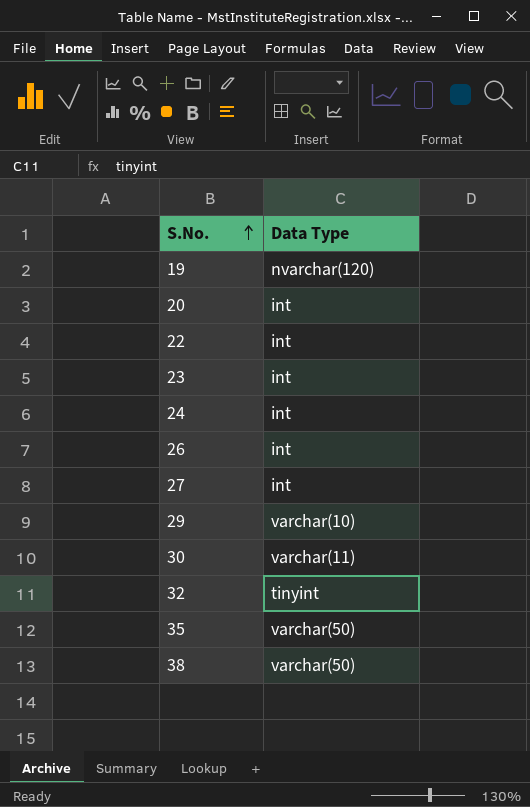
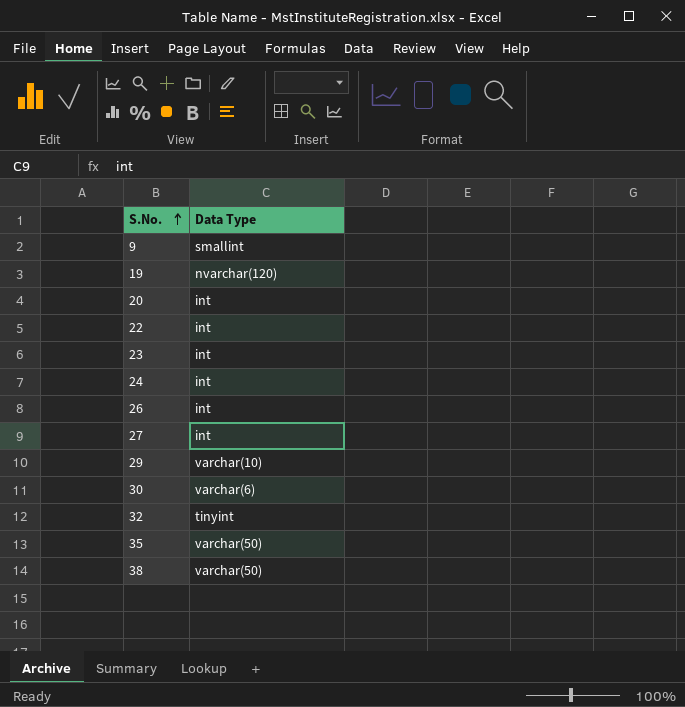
row 9: none -> smallint
30 | Data Type: varchar(11) -> varchar(6)

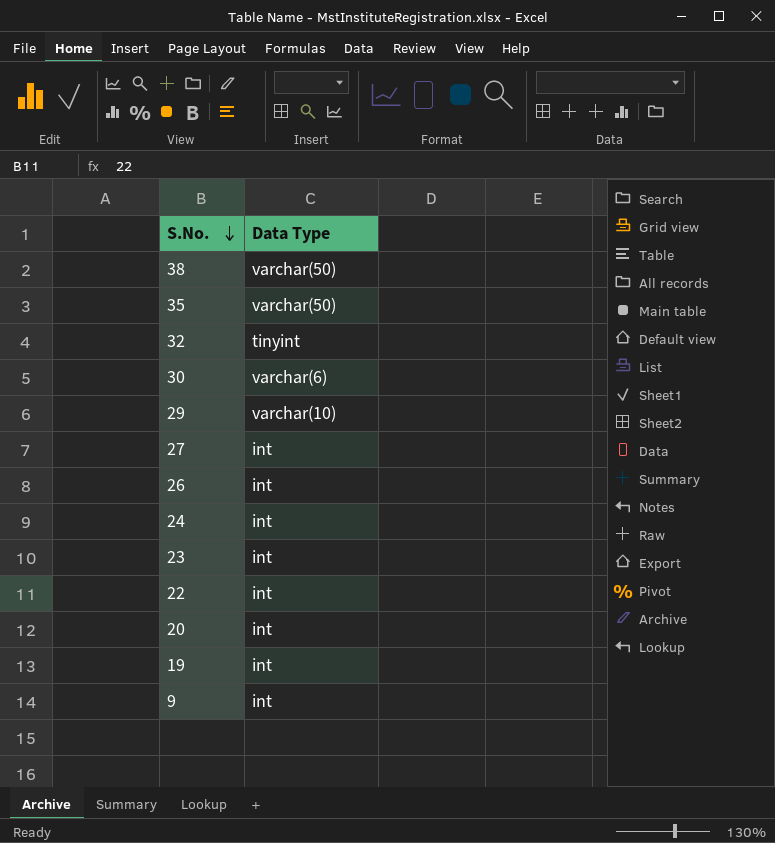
row order: S.No. ascending -> S.No. descending
19 | Data Type: nvarchar(120) -> int
9 | Data Type: smallint -> int

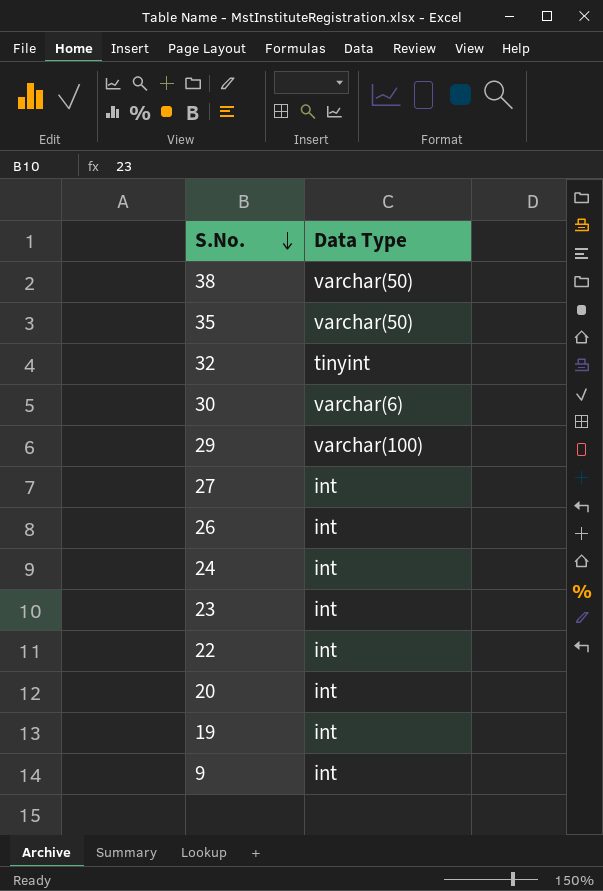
29 | Data Type: varchar(10) -> varchar(100)

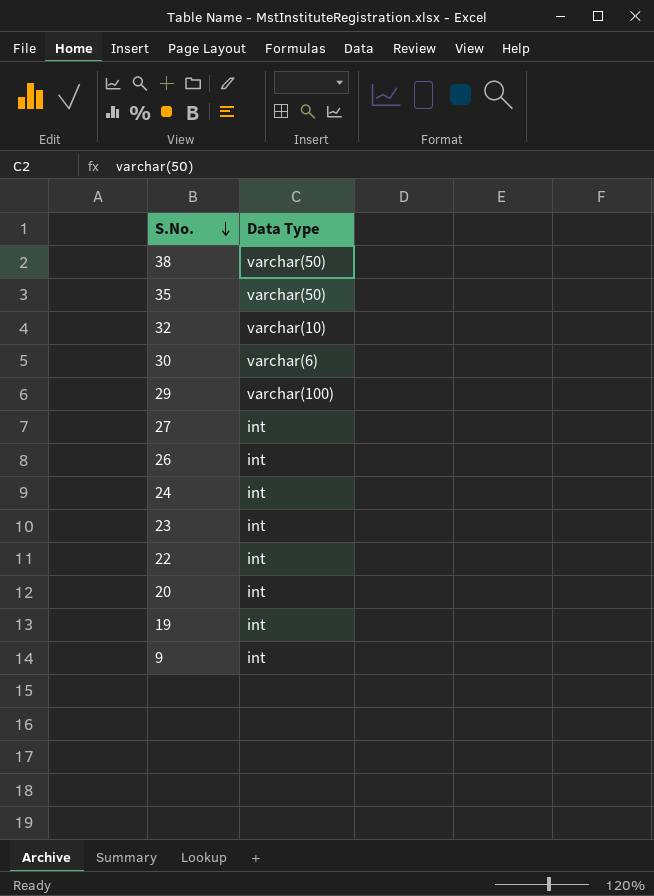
32 | Data Type: tinyint -> varchar(10)

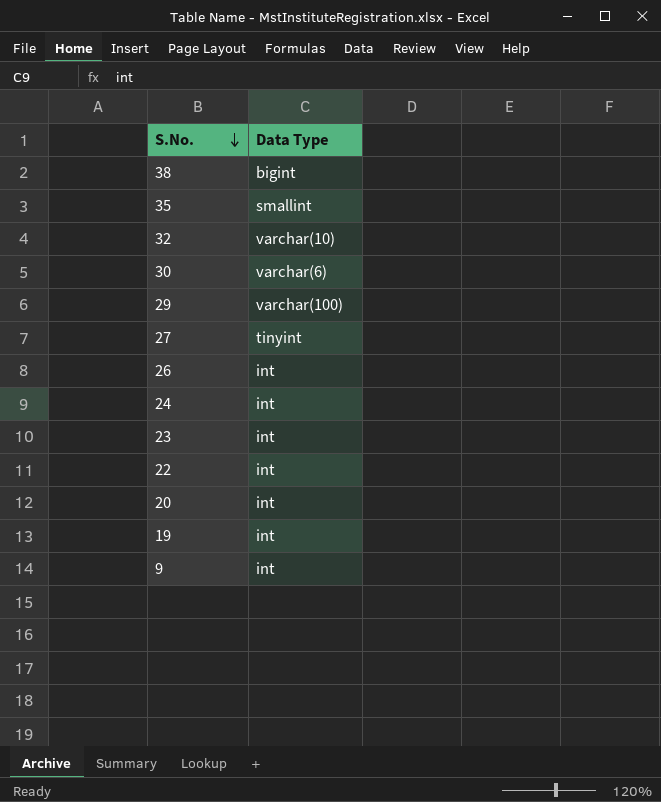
38 | Data Type: varchar(50) -> bigint
35 | Data Type: varchar(50) -> smallint
27 | Data Type: int -> tinyint

